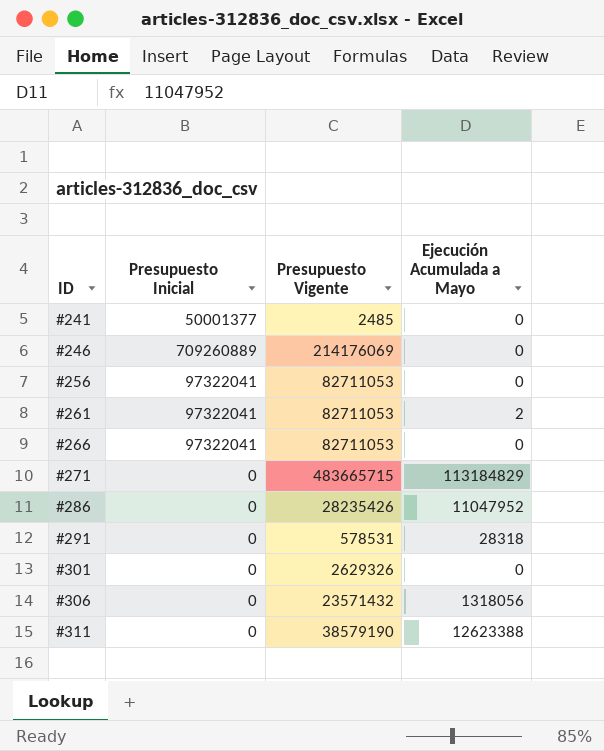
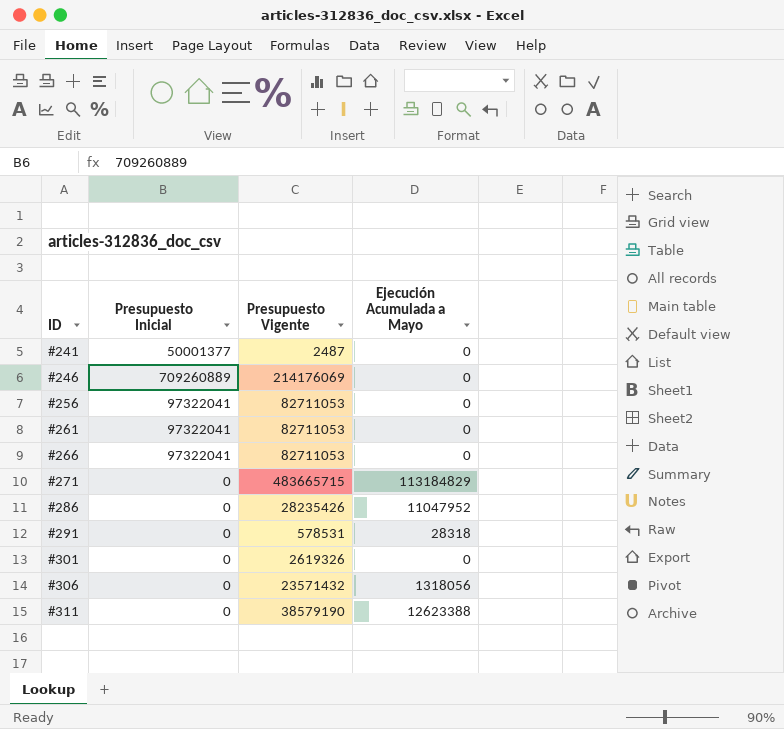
#241 | Presupuesto Vigente: 2485 -> 2487
#261 | Ejecución Acumulada a Mayo: 2 -> 0
#301 | Presupuesto Vigente: 2629326 -> 2619326

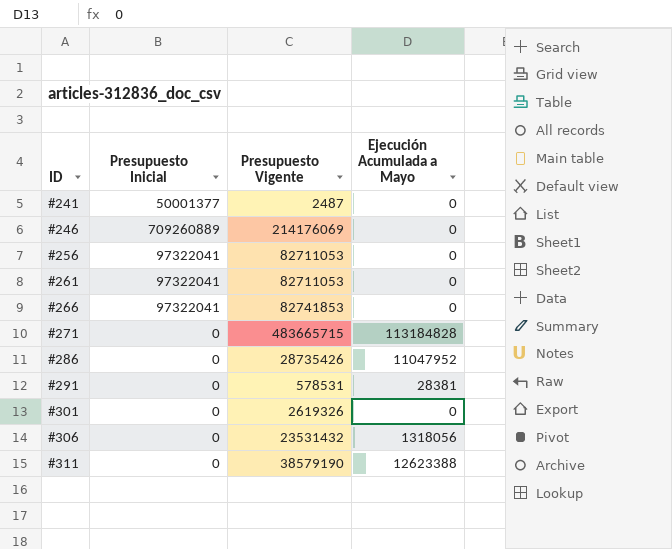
#266 | Presupuesto Vigente: 82711053 -> 82741853
#271 | Ejecución Acumulada a Mayo: 113184829 -> 113184828
#286 | Presupuesto Vigente: 28235426 -> 28735426
#291 | Ejecución Acumulada a Mayo: 28318 -> 28381
#306 | Presupuesto Vigente: 23571432 -> 23531432

